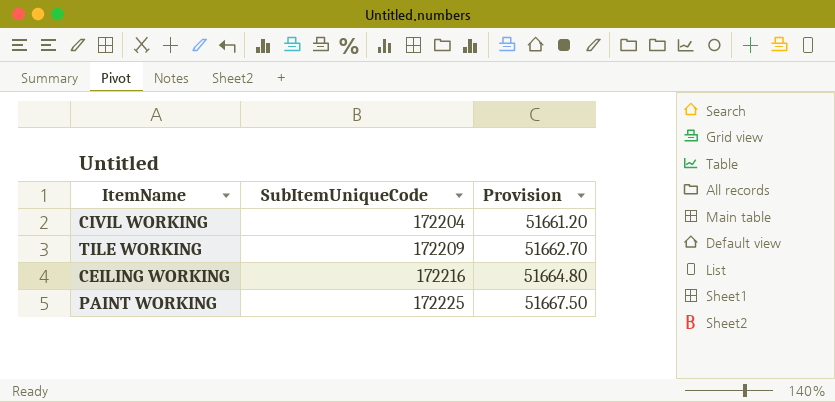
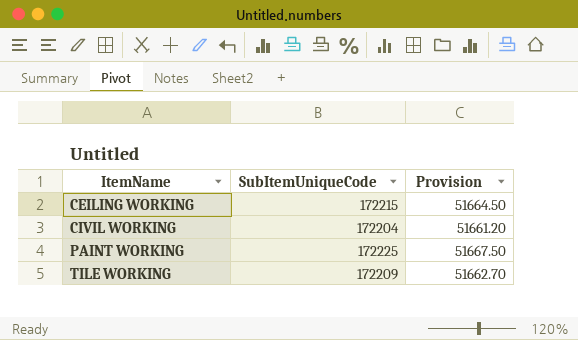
row order: SubItemUniqueCode ascending -> ItemName ascending
CEILING WORKING | SubItemUniqueCode: 172216 -> 172215
CEILING WORKING | Provision: 51664.80 -> 51664.50

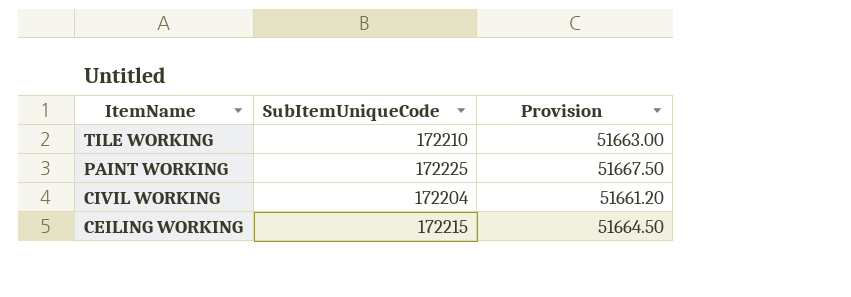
row order: ItemName ascending -> ItemName descending
TILE WORKING | SubItemUniqueCode: 172209 -> 172210
TILE WORKING | Provision: 51662.70 -> 51663.00

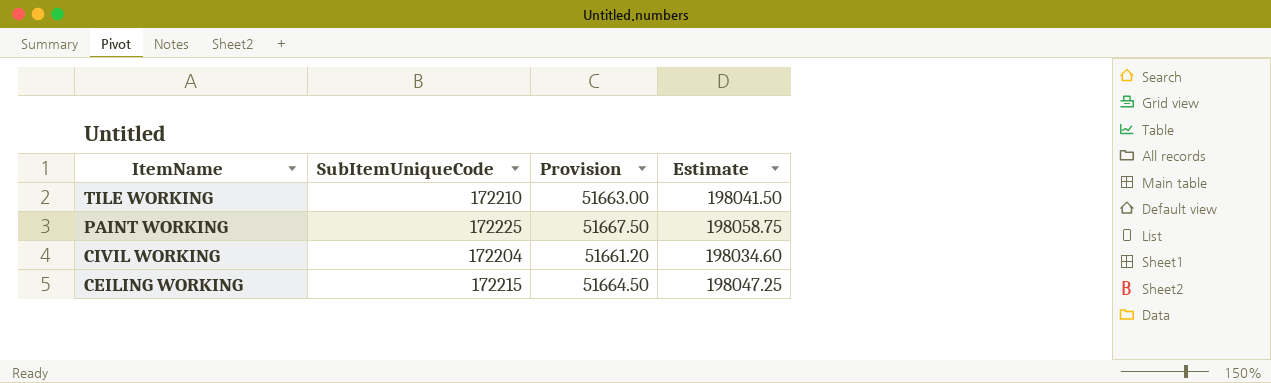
column Estimate | formula: none -> [SubItemUniqueCode] * 1.15

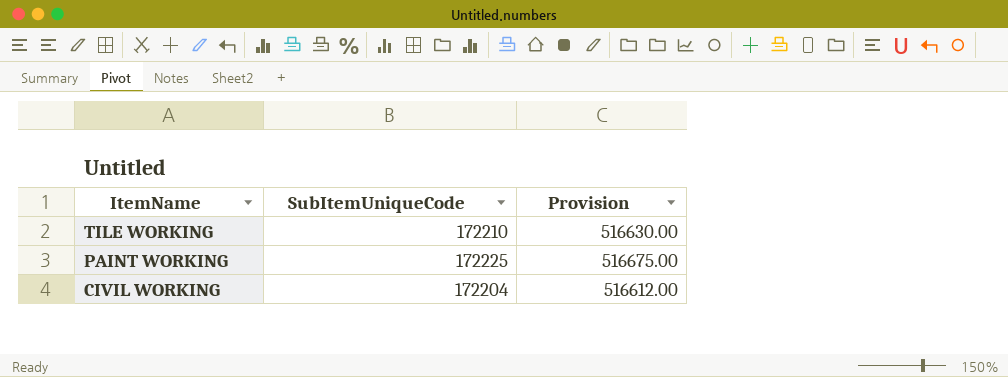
column Estimate | formula: [SubItemUniqueCode] * 1.15 -> none
column Provision | formula: [SubItemUniqueCode] * 0.3 -> [SubItemUniqueCode] * 3
row CEILING WORKING: 172215 | 51664.50 | 198047.25 -> none

